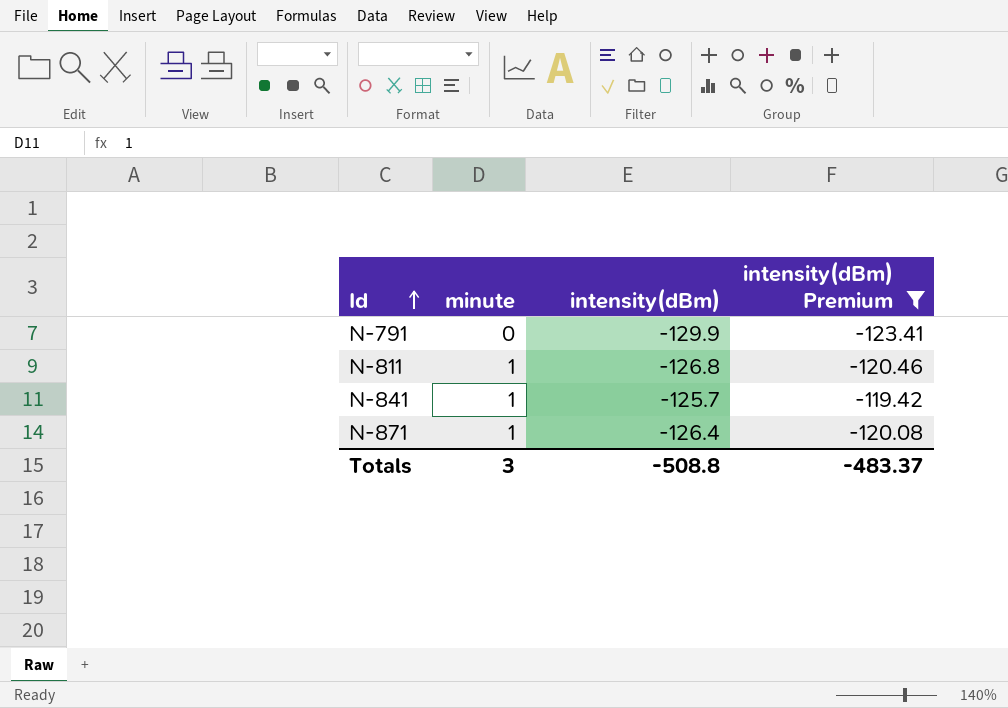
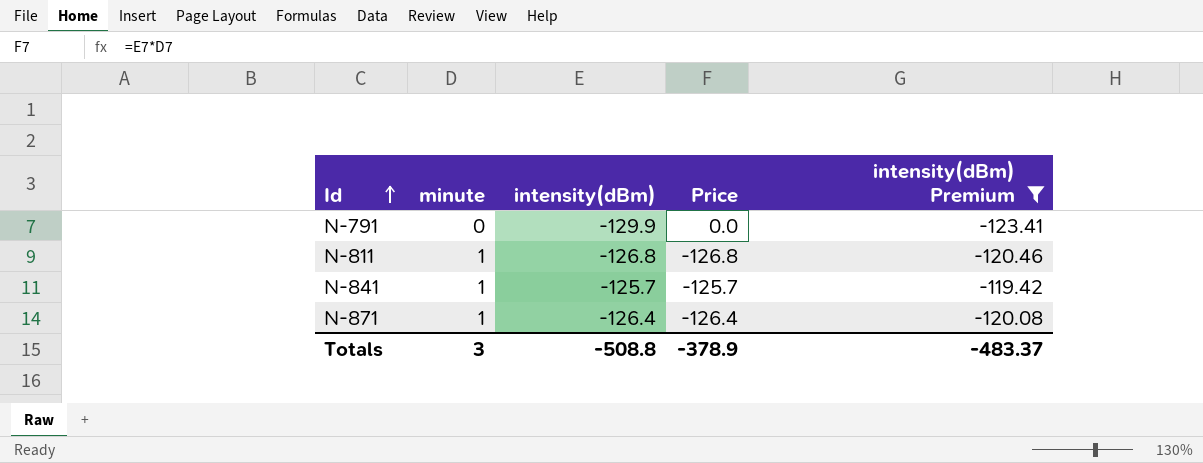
column Price | formula: none -> [minute] * [intensity(dBm)]

